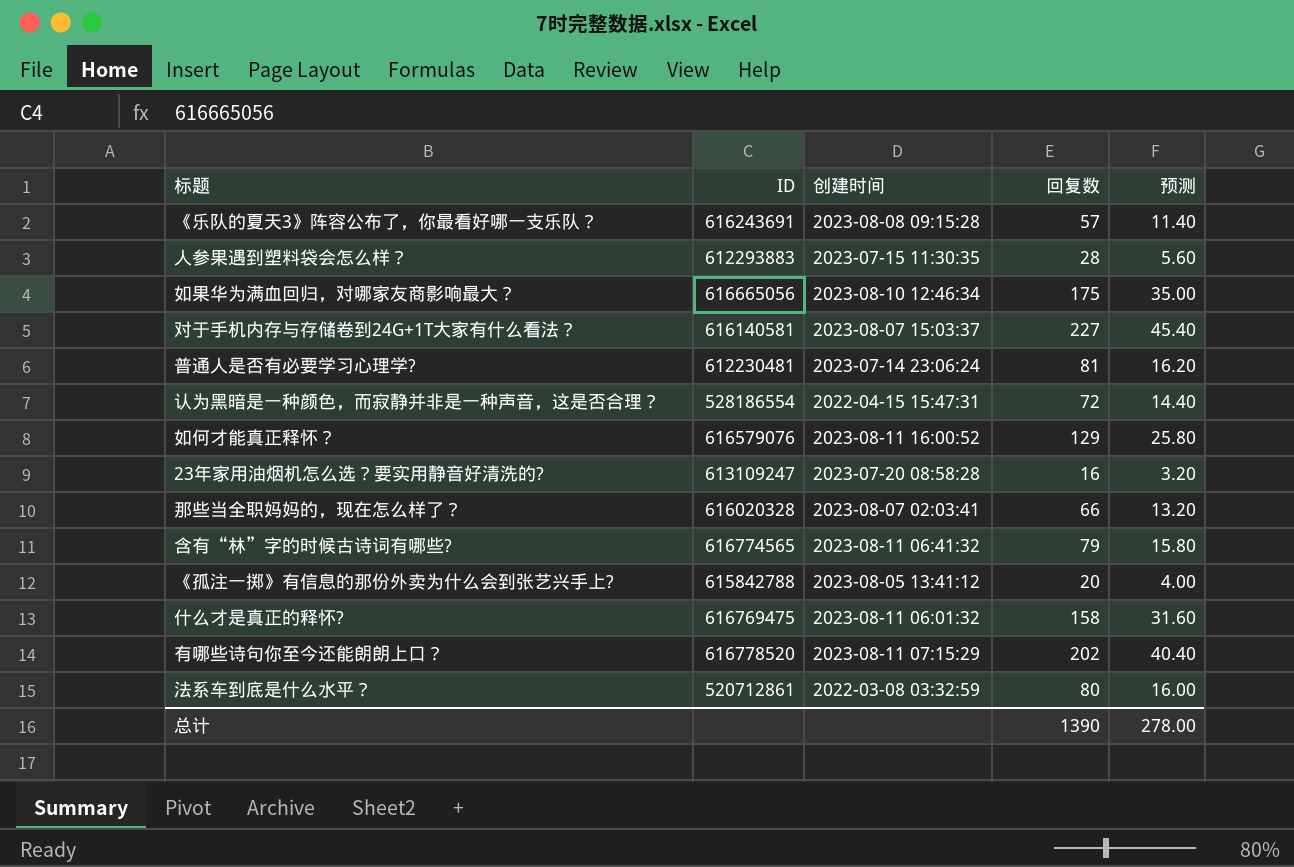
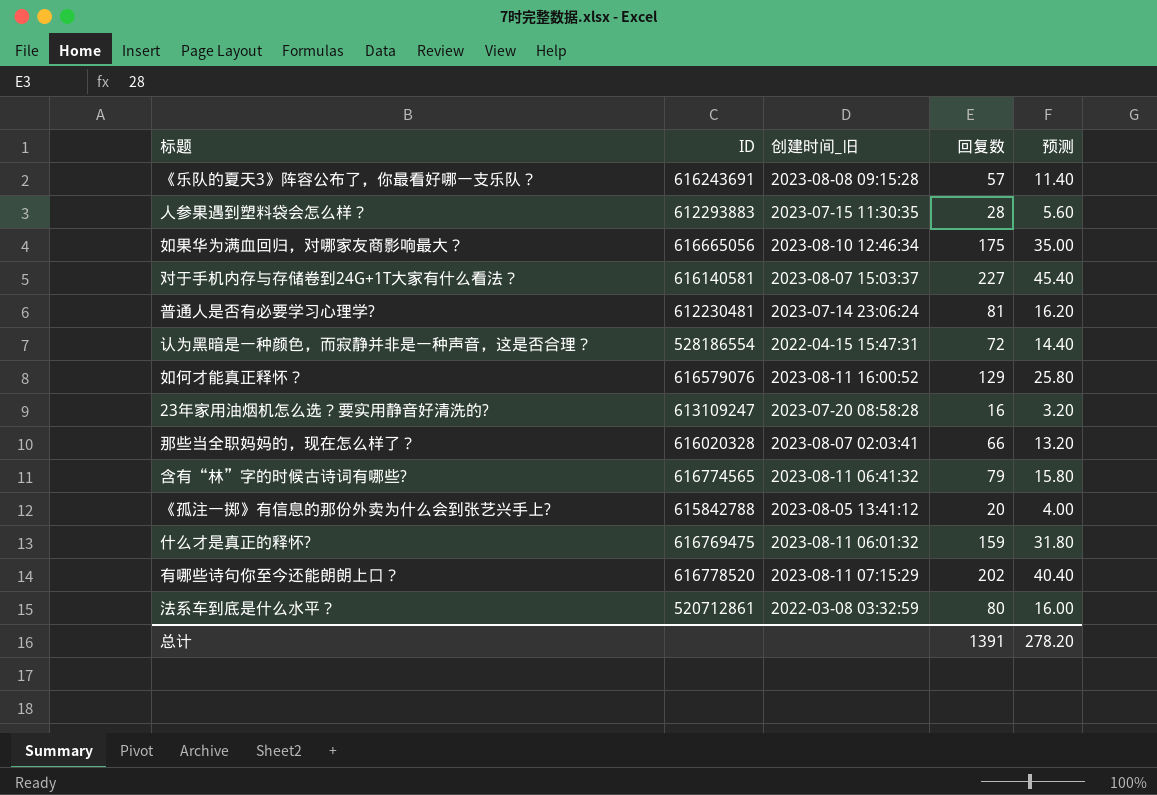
column name: 创建时间 -> 创建时间_旧
什么才是真正的释怀? | 回复数: 158 -> 159
什么才是真正的释怀? | 预测: 31.60 -> 31.80
总计 | 回复数: 1390 -> 1391
总计 | 预测: 278.00 -> 278.20

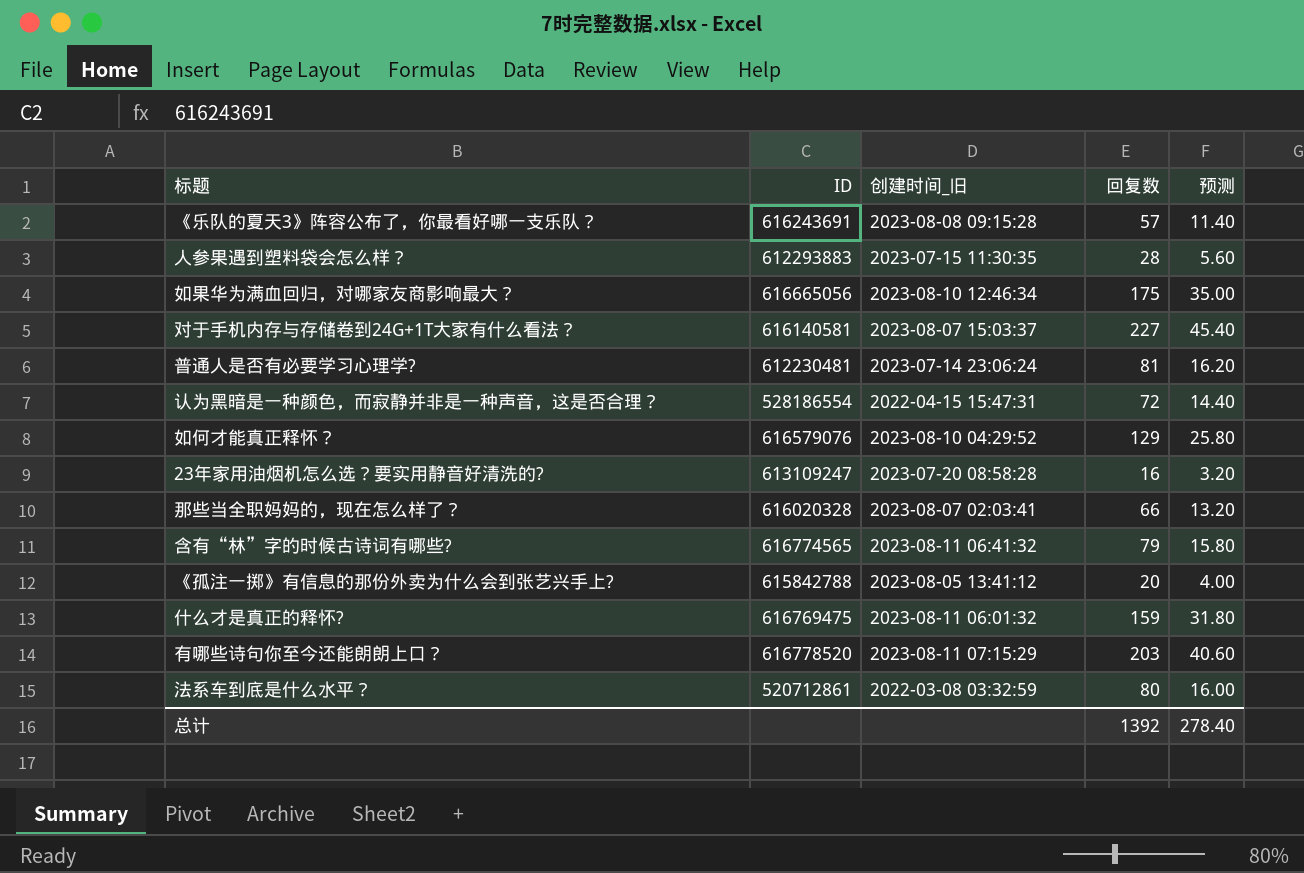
如何才能真正释怀？ | 创建时间_旧: 2023-08-11 16:00:52 -> 2023-08-10 04:29:52
有哪些诗句你至今还能朗朗上口？ | 回复数: 202 -> 203
有哪些诗句你至今还能朗朗上口？ | 预测: 40.40 -> 40.60
总计 | 回复数: 1391 -> 1392
总计 | 预测: 278.20 -> 278.40

